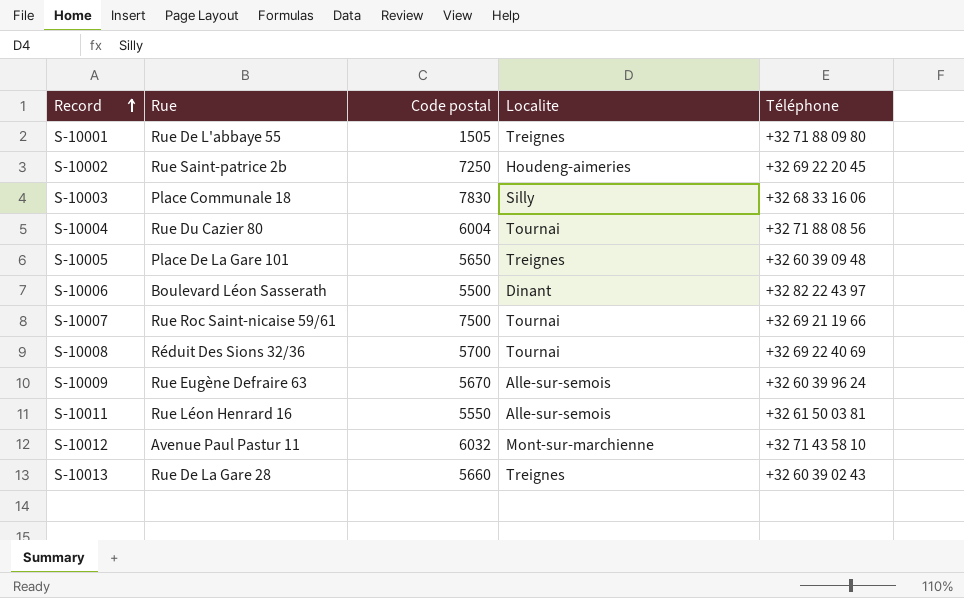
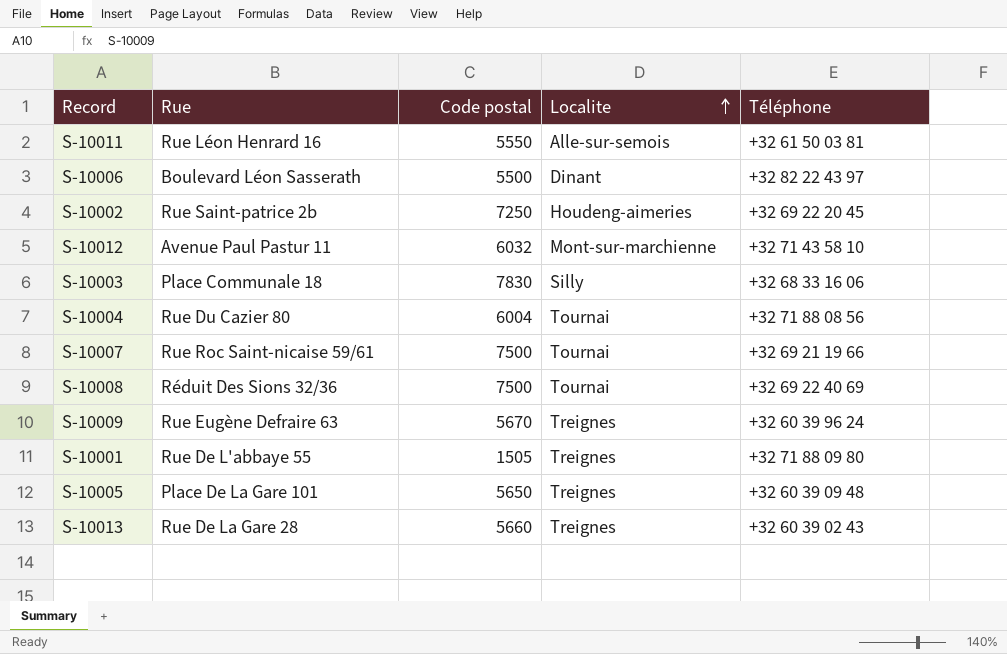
row order: Record ascending -> Localite ascending
S-10008 | Code postal: 5700 -> 7500
S-10009 | Localite: Alle-sur-semois -> Treignes

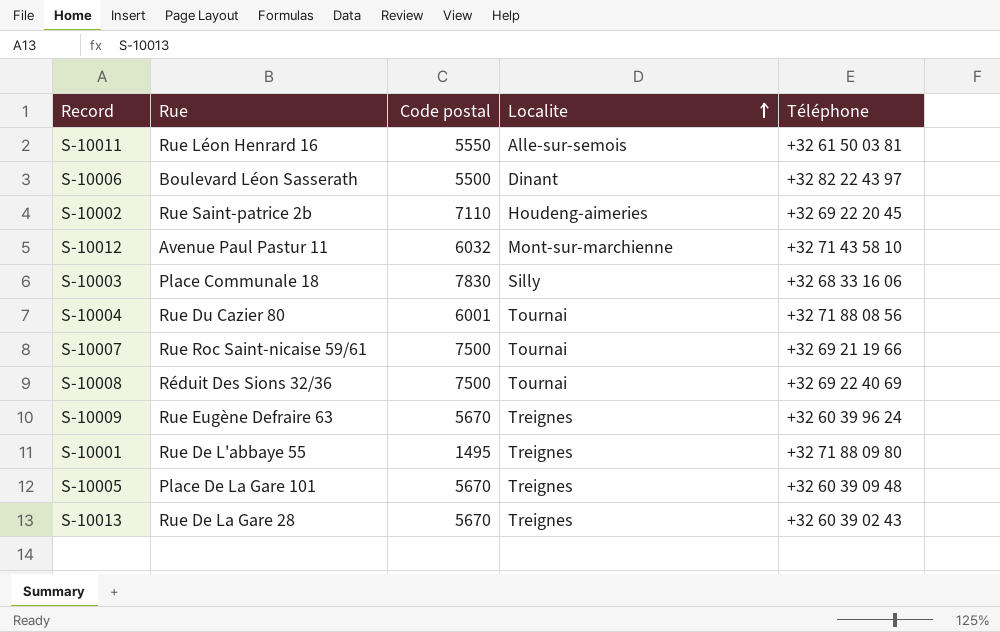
S-10002 | Code postal: 7250 -> 7110
S-10004 | Code postal: 6004 -> 6001
S-10001 | Code postal: 1505 -> 1495
S-10005 | Code postal: 5650 -> 5670
S-10013 | Code postal: 5660 -> 5670

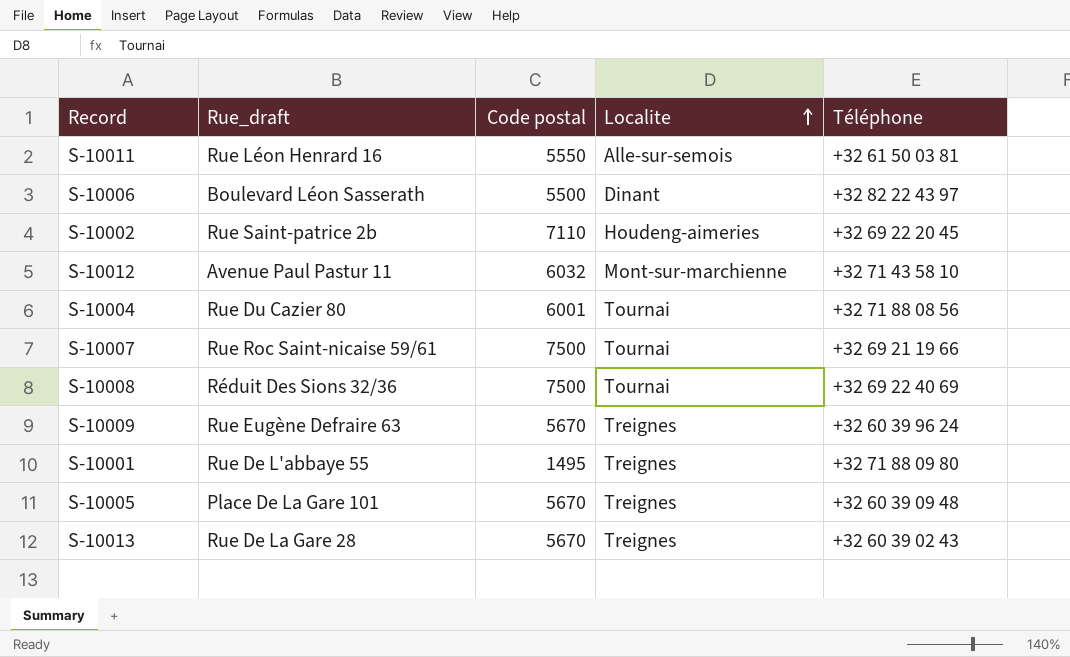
column name: Rue -> Rue_draft
row S-10003: Place Communale 18 | 7830 | Silly | +32 68 33 16 06 -> none

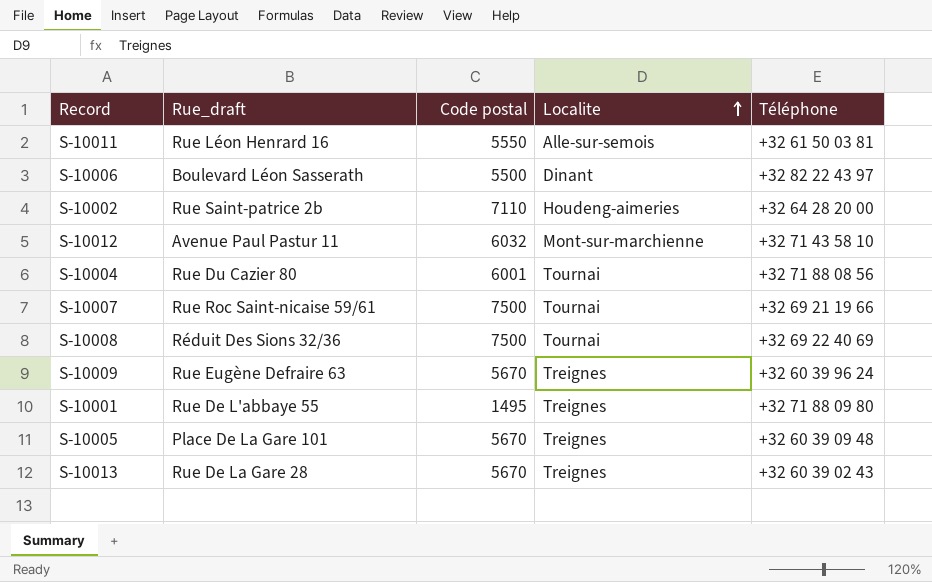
S-10002 | Téléphone: +32 69 22 20 45 -> +32 64 28 20 00

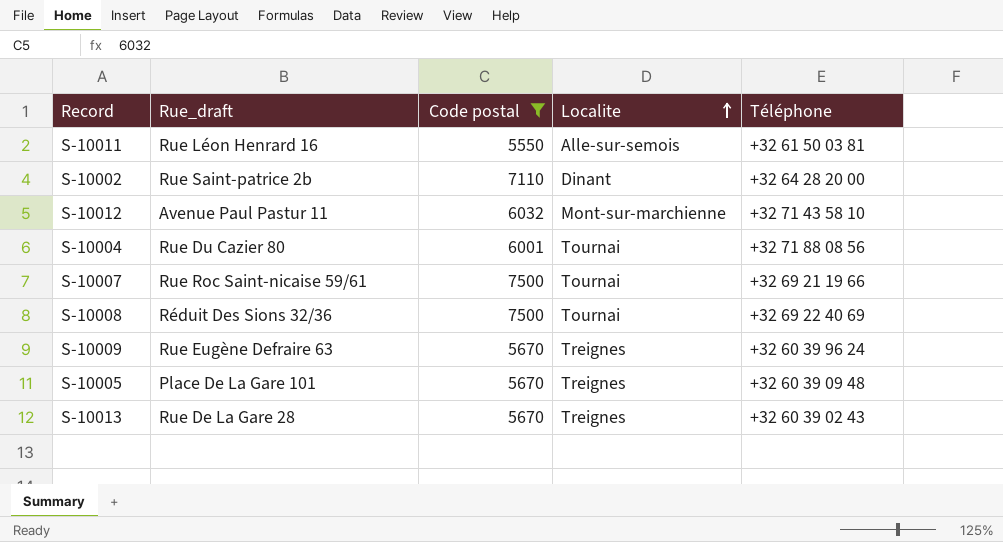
filter: none -> Code postal >= 5550
S-10002 | Localite: Houdeng-aimeries -> Dinant

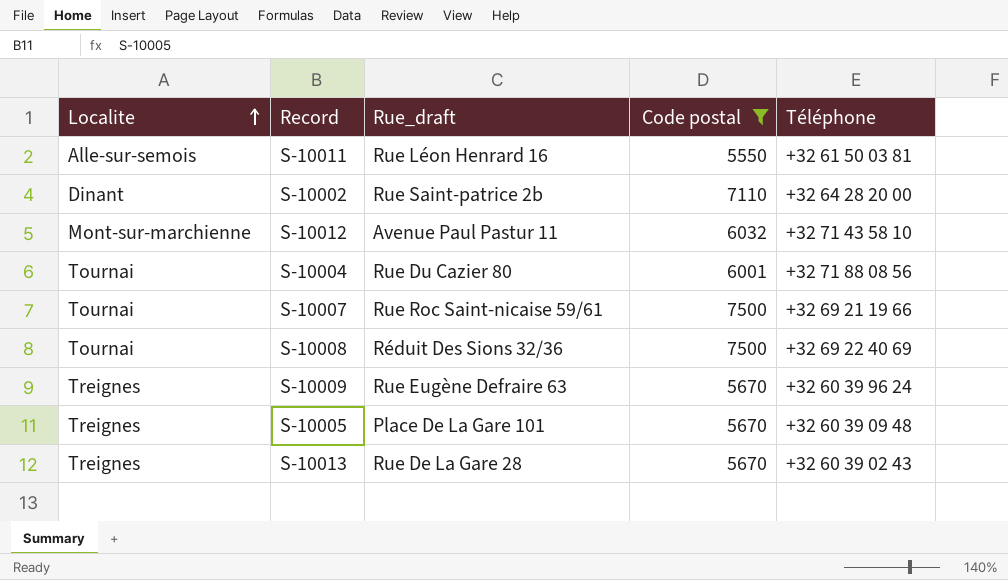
column Localite | position: 4 -> 1

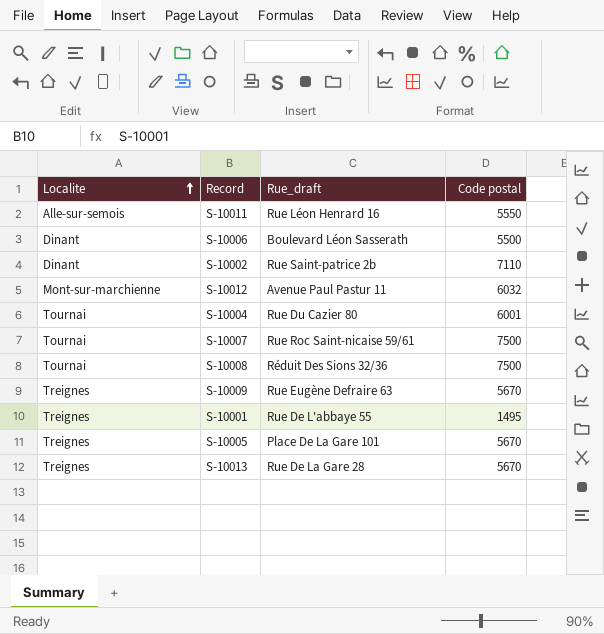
filter: Code postal >= 5550 -> none
column Téléphone | position: 5 -> none

